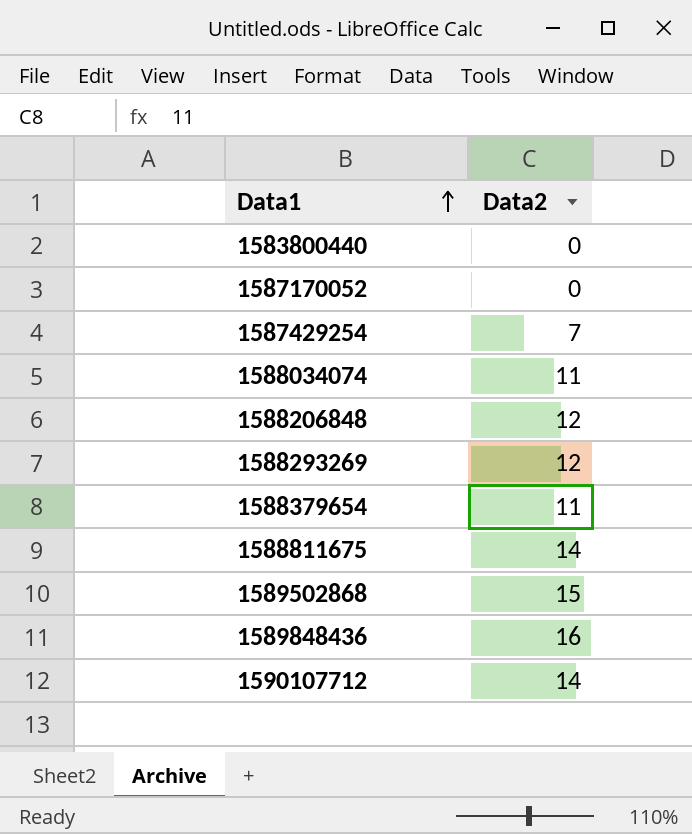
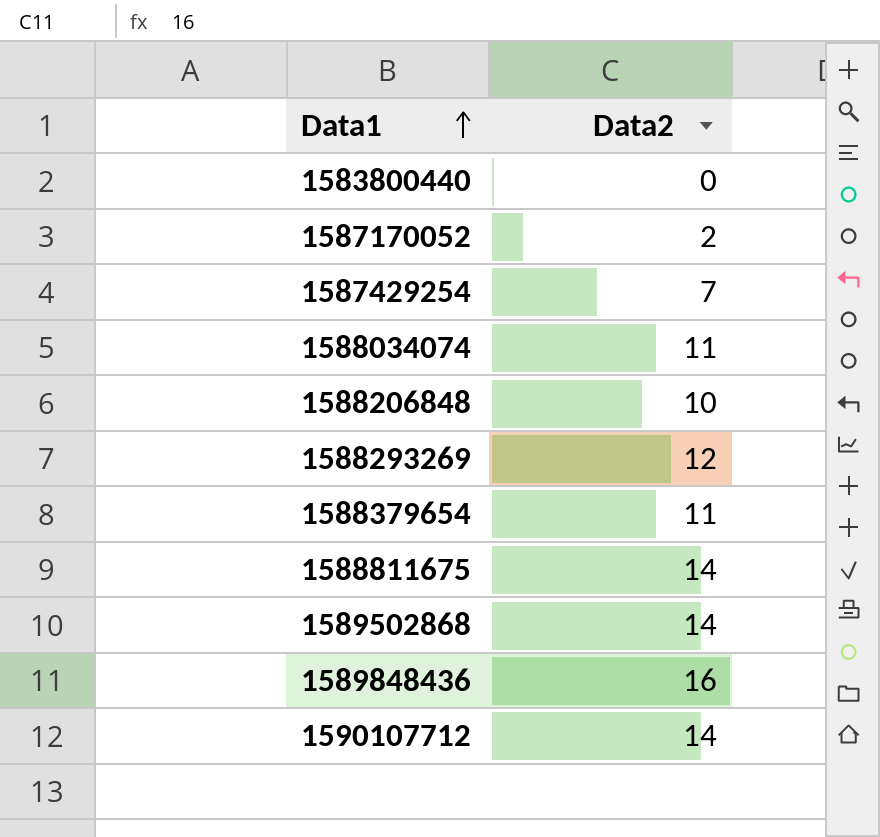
1587170052 | Data2: 0 -> 2
1588206848 | Data2: 12 -> 10
1589502868 | Data2: 15 -> 14

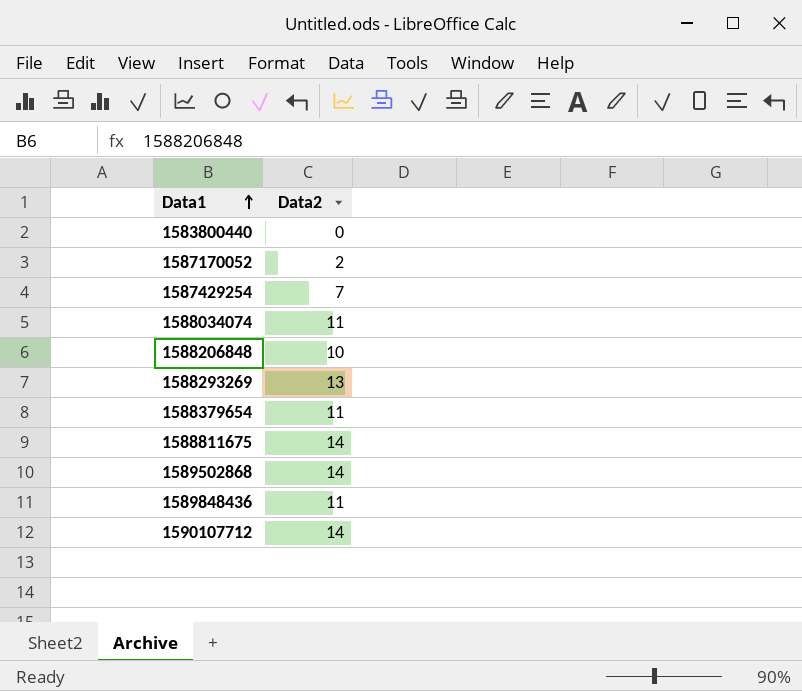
1588293269 | Data2: 12 -> 13
1589848436 | Data2: 16 -> 11

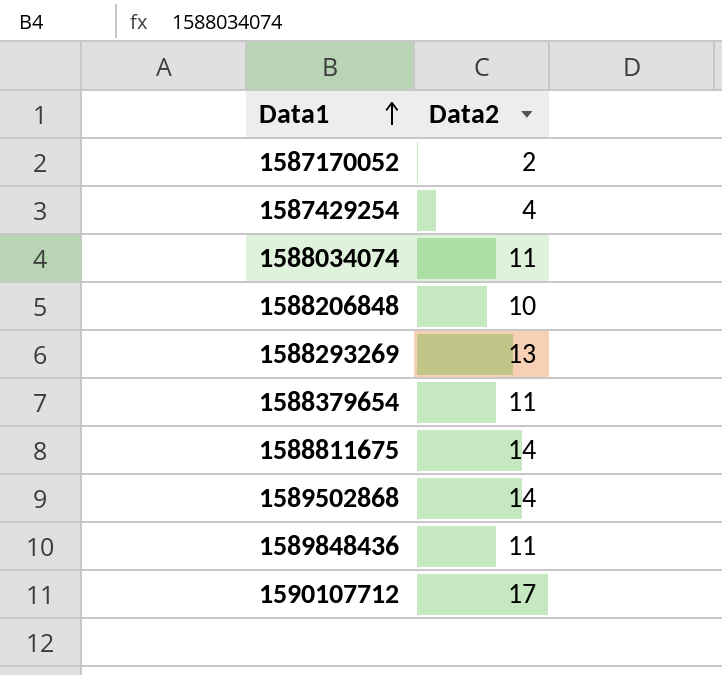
row 1583800440: 0 -> none
1587429254 | Data2: 7 -> 4
1590107712 | Data2: 14 -> 17

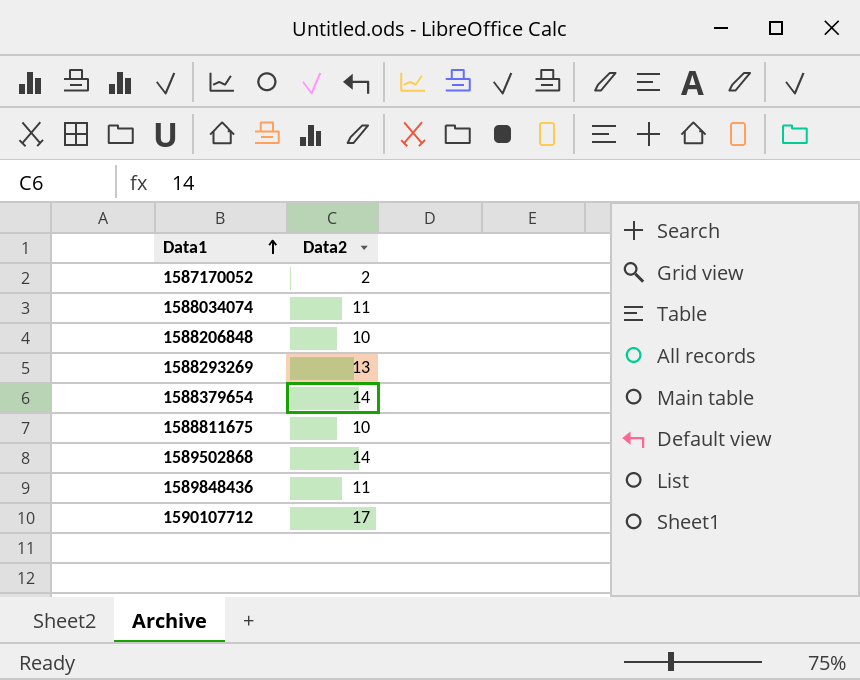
row 1587429254: 4 -> none
1588379654 | Data2: 11 -> 14
1588811675 | Data2: 14 -> 10

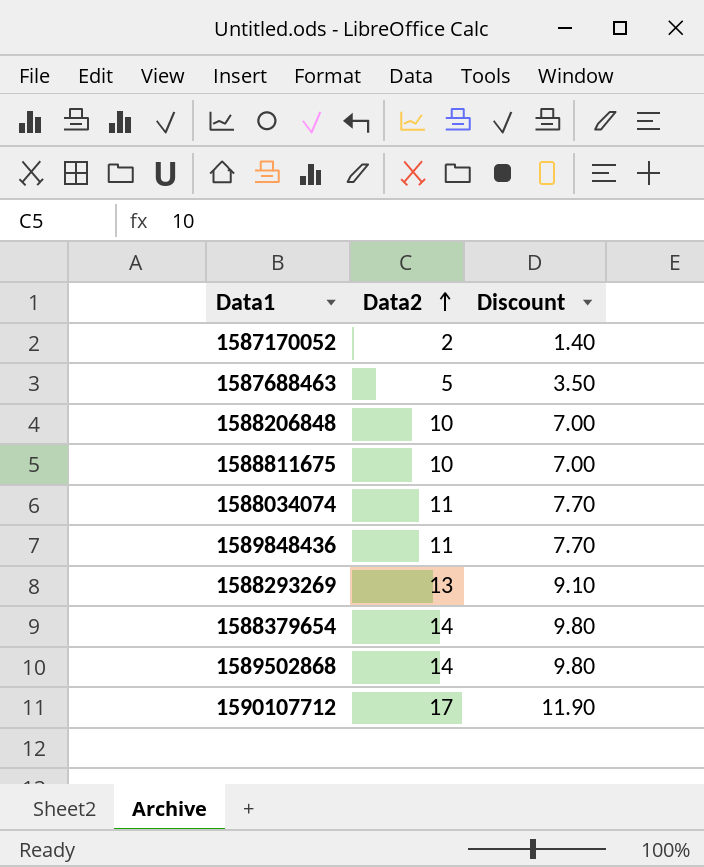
row order: Data1 ascending -> Data2 ascending
column Discount | formula: none -> [Data2] * 0.7
row 1587688463: none -> 5 | 3.50

